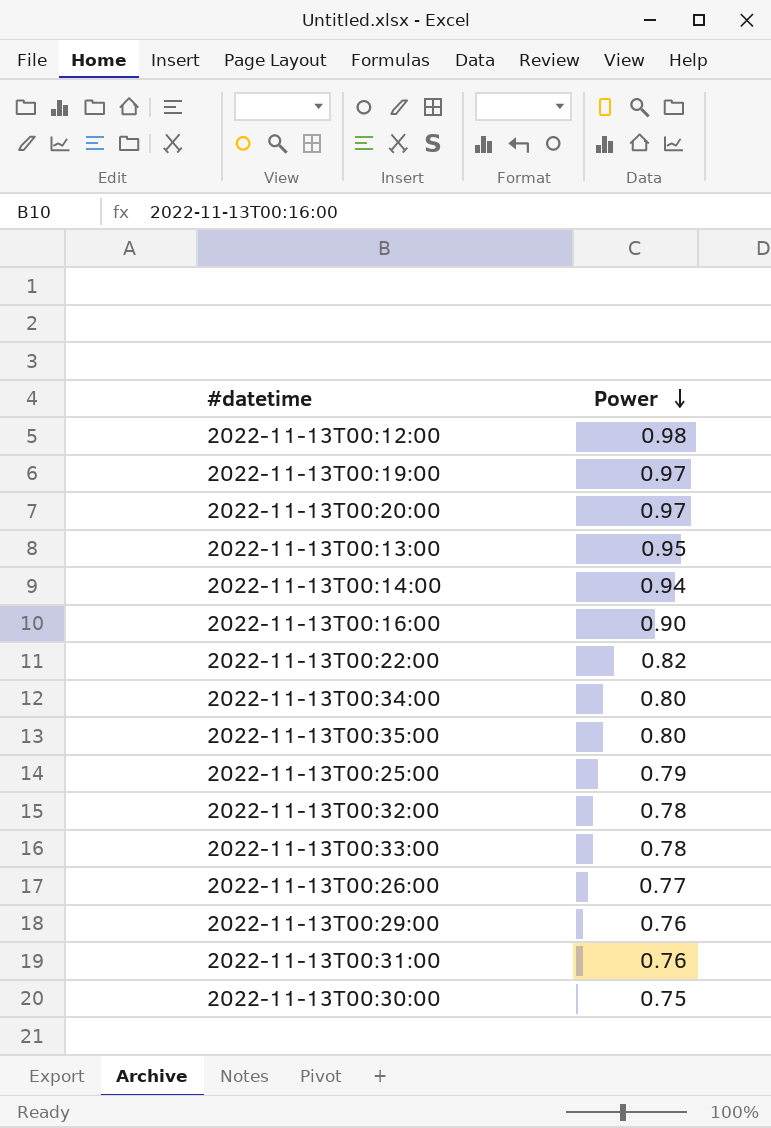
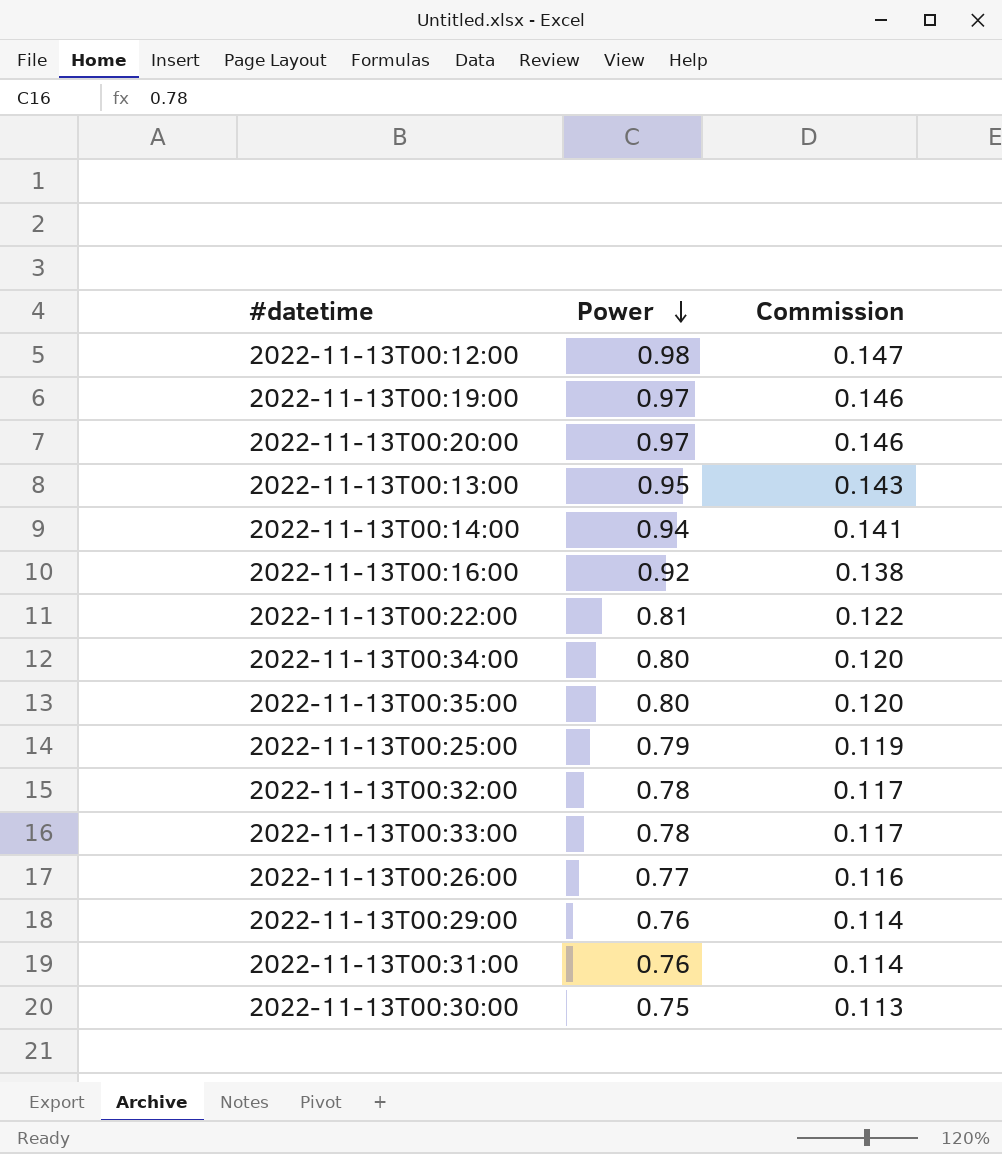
column Commission | formula: none -> [Power] * 0.15
2022-11-13T00:16:00 | Power: 0.90 -> 0.92
2022-11-13T00:22:00 | Power: 0.82 -> 0.81

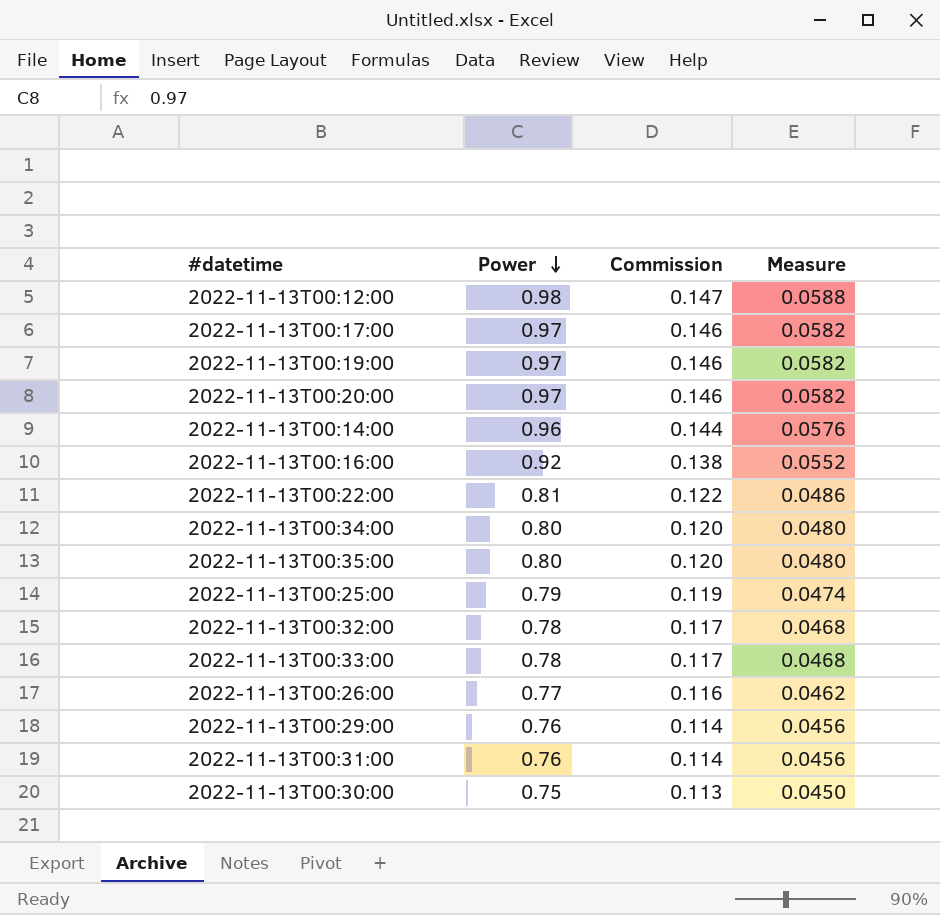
column Measure | formula: none -> [Power] * 0.06
row 2022-11-13T00:13:00: 0.95 | 0.143 -> none
row 2022-11-13T00:17:00: none -> 0.97 | 0.146 | 0.0582
2022-11-13T00:14:00 | Power: 0.94 -> 0.96
2022-11-13T00:14:00 | Commission: 0.141 -> 0.144

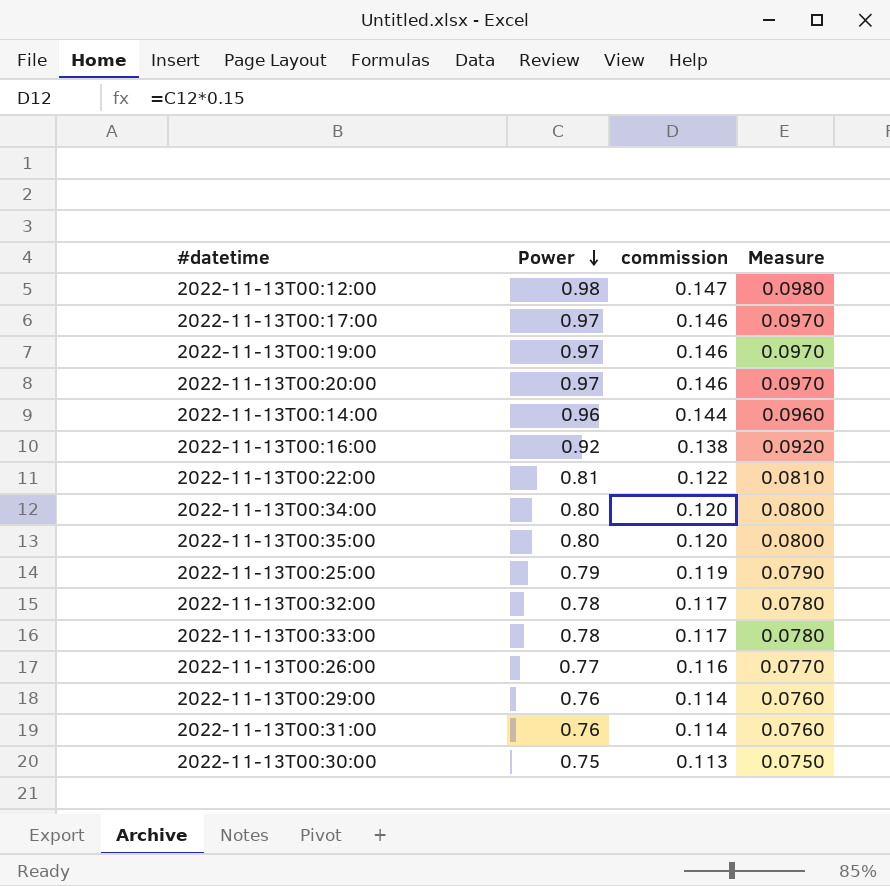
column name: Commission -> commission
column Measure | formula: [Power] * 0.06 -> [Power] * 0.1

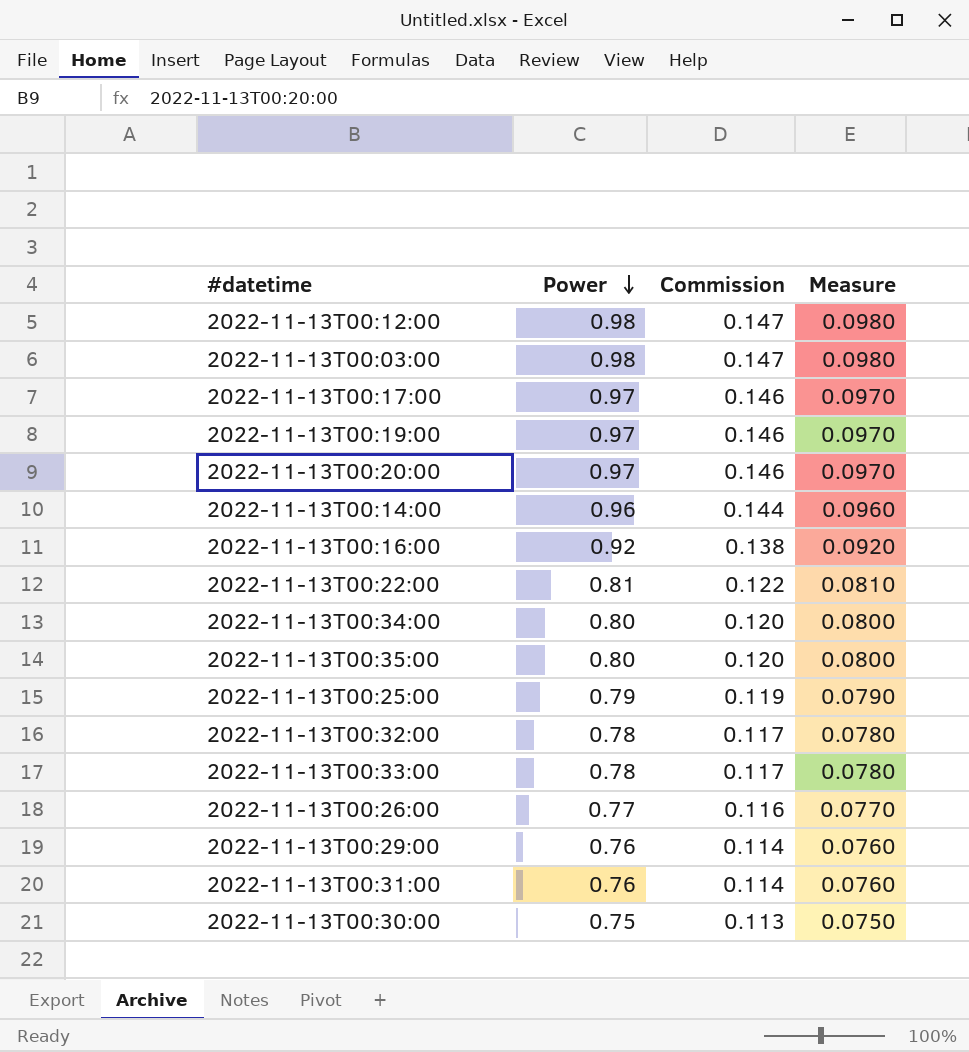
column name: commission -> Commission
row 2022-11-13T00:03:00: none -> 0.98 | 0.147 | 0.0980

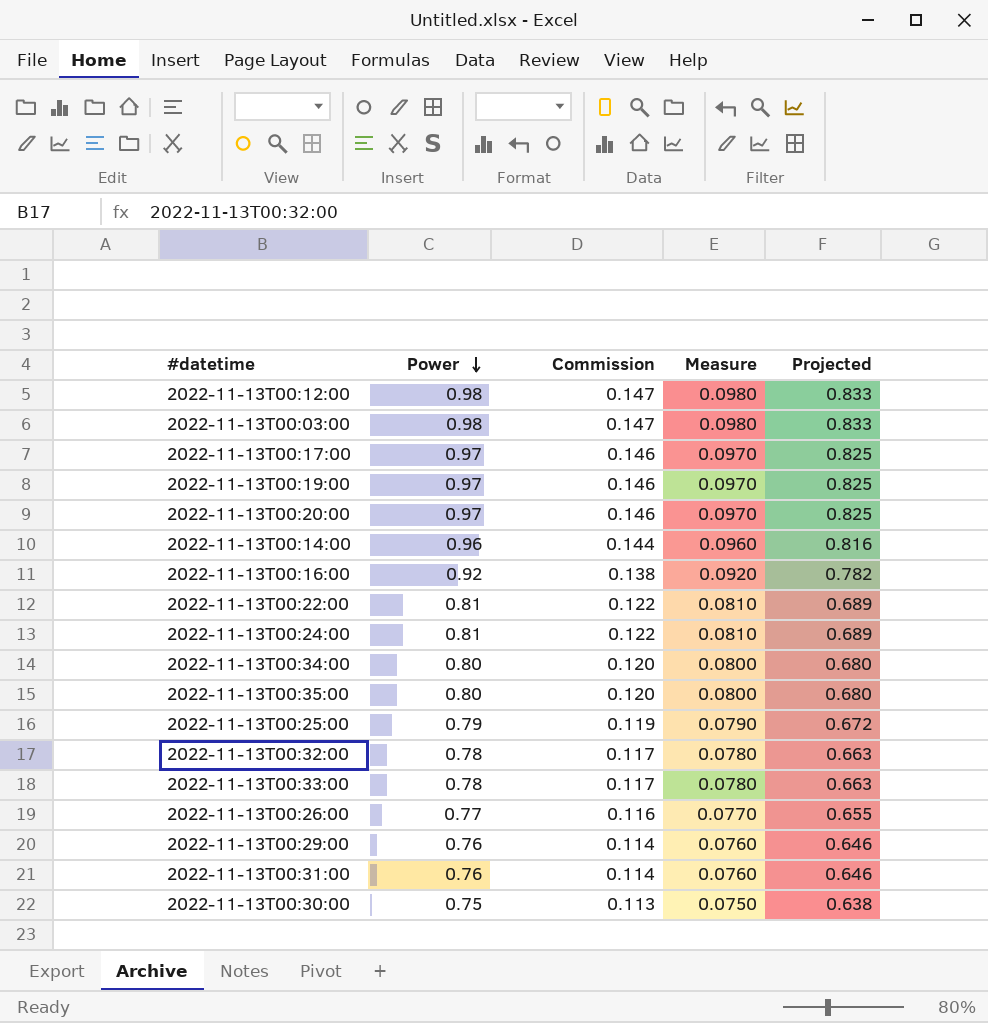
column Projected | formula: none -> [Power] * 0.85
row 2022-11-13T00:24:00: none -> 0.81 | 0.122 | 0.0810 | 0.689

